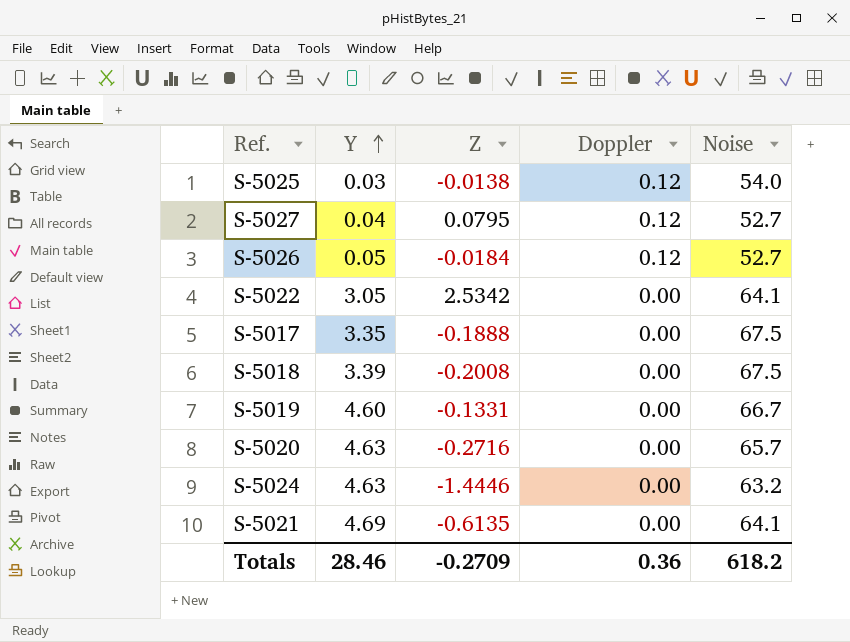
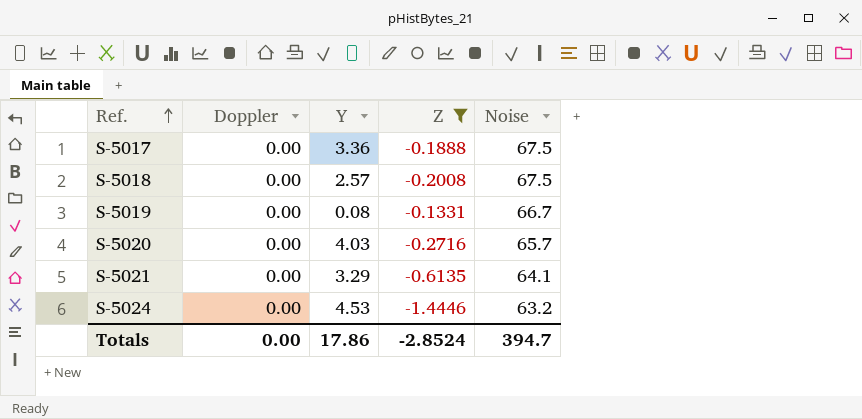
filter: none -> Z <= -0.1331
row order: Y ascending -> Ref. ascending
column Doppler | position: 4 -> 2
S-5017 | Y: 3.35 -> 3.36
S-5018 | Y: 3.39 -> 2.57
S-5019 | Y: 4.60 -> 0.08
S-5020 | Y: 4.63 -> 4.03
S-5021 | Y: 4.69 -> 3.29
S-5024 | Y: 4.63 -> 4.53
Totals | Doppler: 0.36 -> 0.00
Totals | Y: 28.46 -> 17.86
Totals | Z: -0.2709 -> -2.8524
Totals | Noise: 618.2 -> 394.7

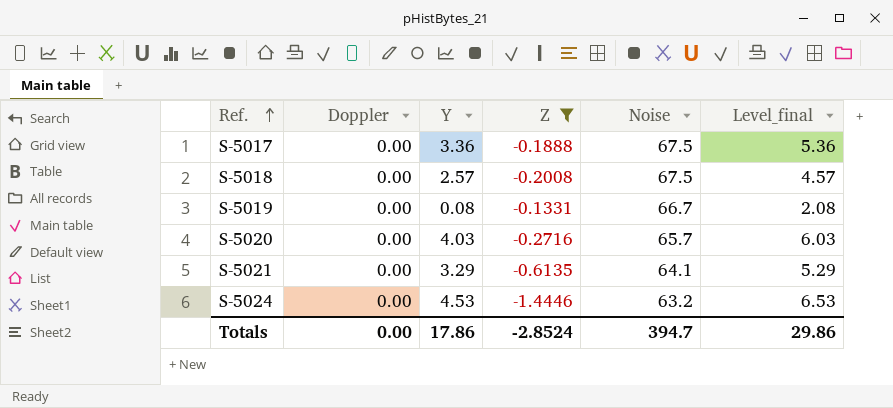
column Level_final | formula: none -> [Y] + 2

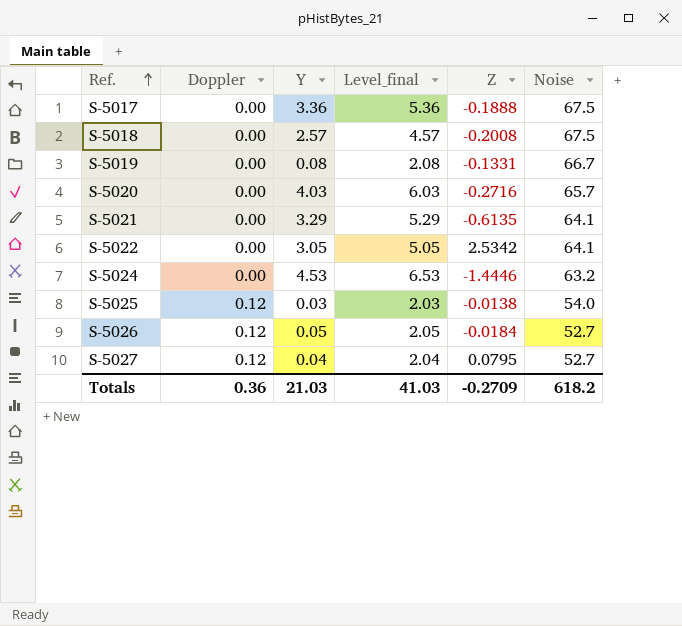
filter: Z <= -0.1331 -> none
column Level_final | position: 6 -> 4
Totals | Doppler: 0.00 -> 0.36
Totals | Y: 17.86 -> 21.03
Totals | Level_final: 29.86 -> 41.03
Totals | Z: -2.8524 -> -0.2709
Totals | Noise: 394.7 -> 618.2

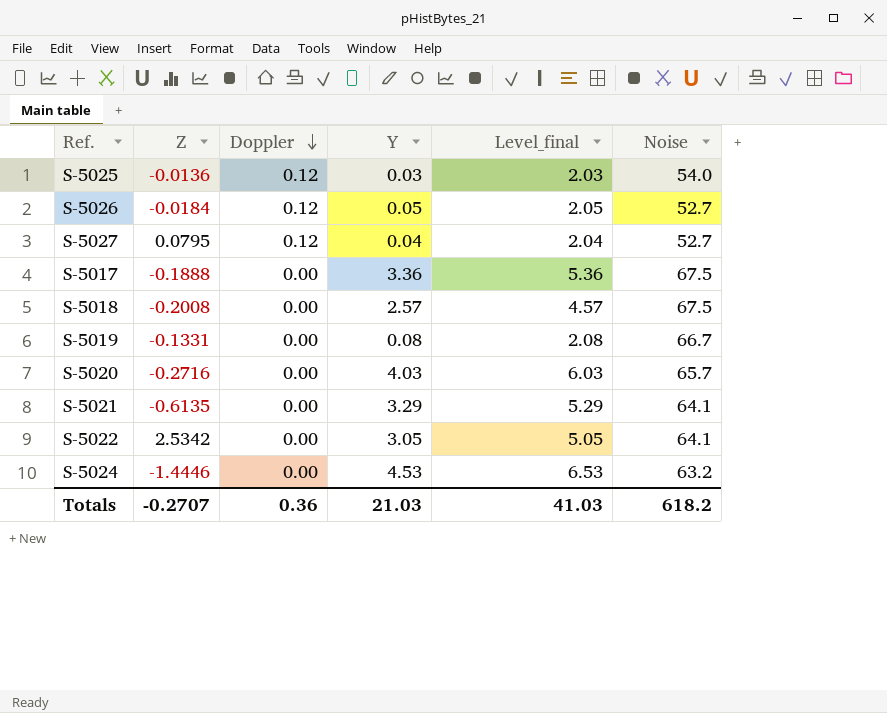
row order: Ref. ascending -> Doppler descending
column Z | position: 5 -> 2
S-5025 | Z: -0.0138 -> -0.0136
Totals | Z: -0.2709 -> -0.2707

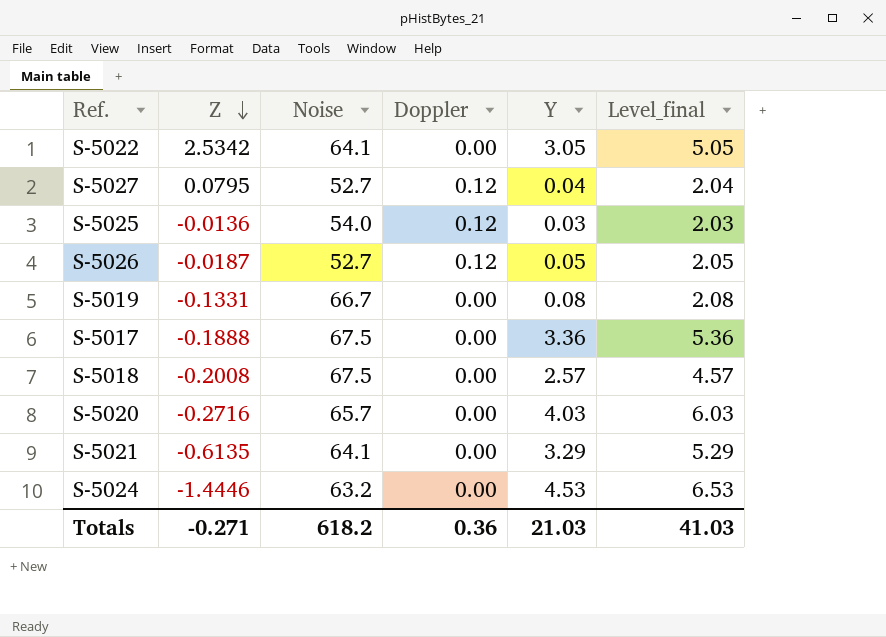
row order: Doppler descending -> Z descending
column Noise | position: 6 -> 3
S-5026 | Z: -0.0184 -> -0.0187
Totals | Z: -0.2707 -> -0.271

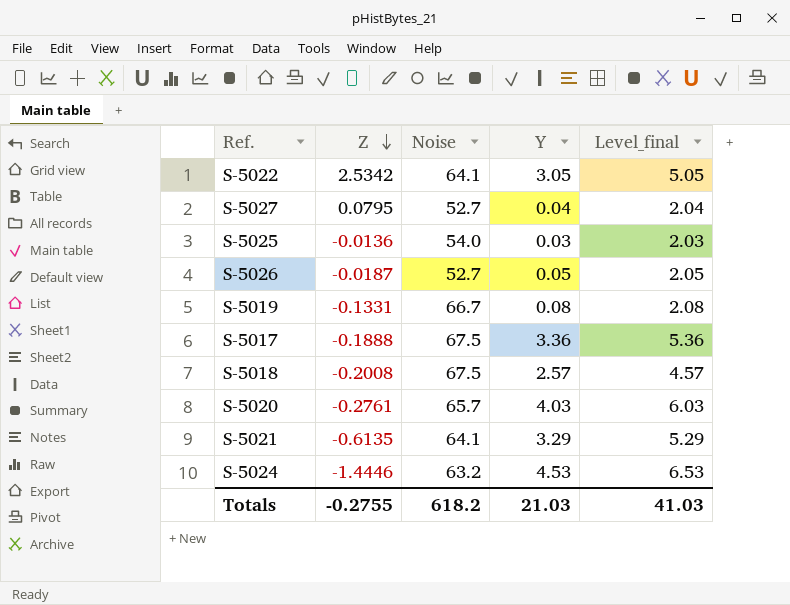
column Doppler | position: 4 -> none
S-5020 | Z: -0.2716 -> -0.2761
Totals | Z: -0.271 -> -0.2755

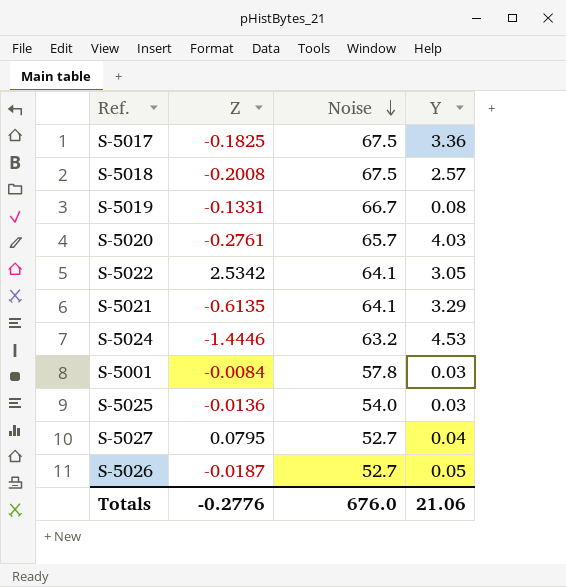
row order: Z descending -> Noise descending
column Level_final | formula: [Y] + 2 -> none
S-5017 | Z: -0.1888 -> -0.1825
row S-5001: none -> -0.0084 | 57.8 | 0.03
Totals | Z: -0.2755 -> -0.2776
Totals | Noise: 618.2 -> 676.0
Totals | Y: 21.03 -> 21.06

